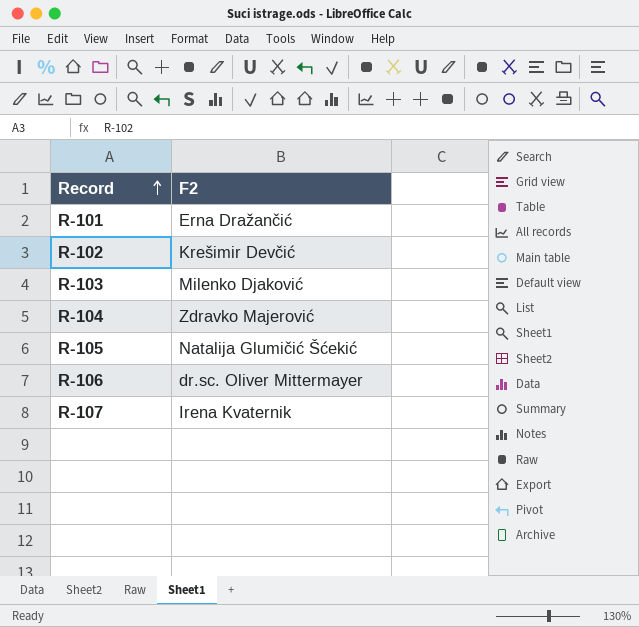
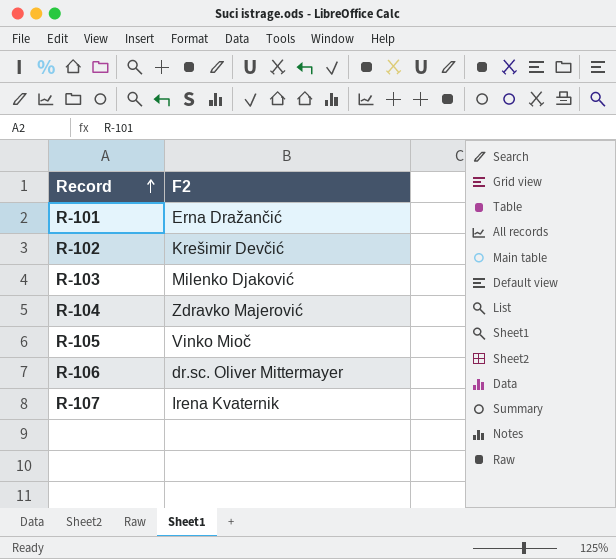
R-105 | F2: Natalija Glumičić Šćekić -> Vinko Mioč

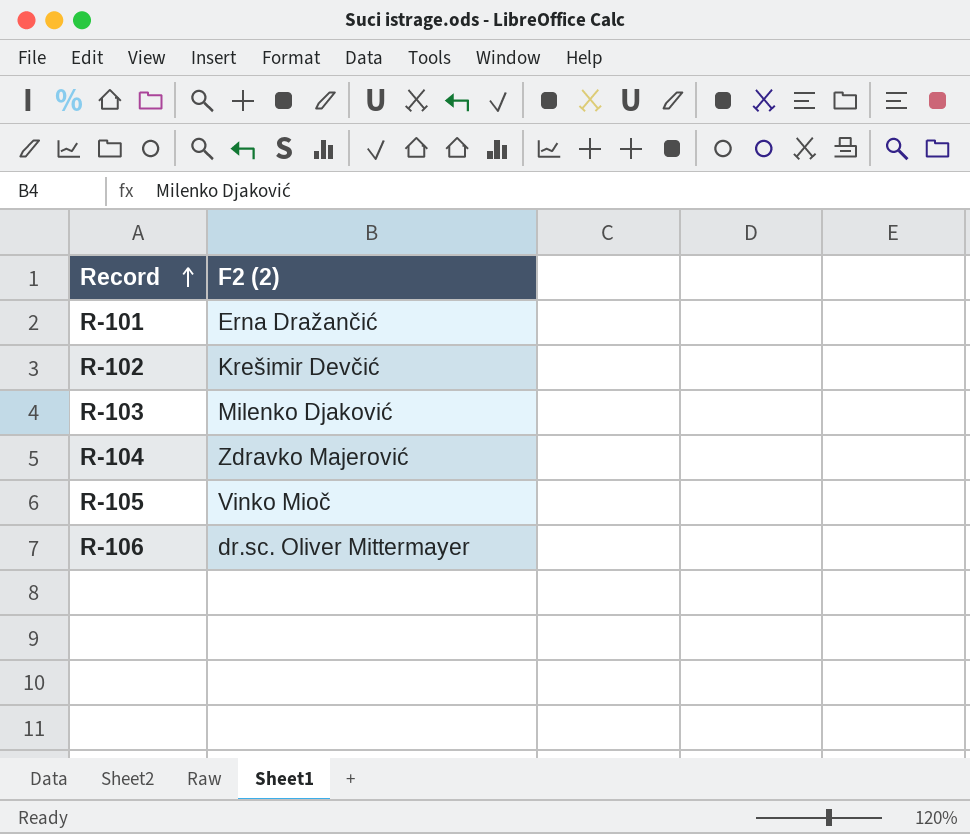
column name: F2 -> F2 (2)
row R-107: Irena Kvaternik -> none

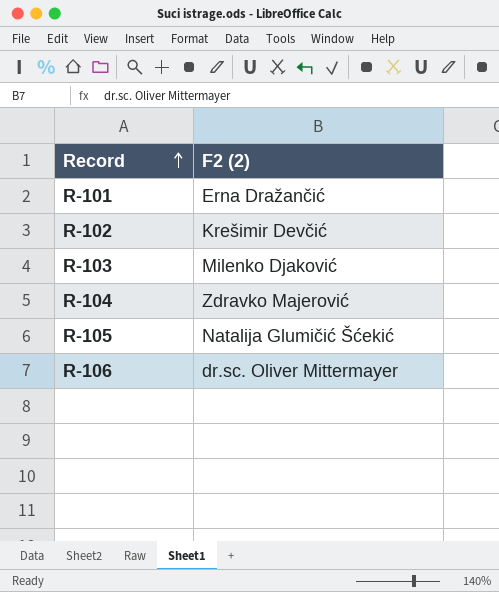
R-105 | F2 (2): Vinko Mioč -> Natalija Glumičić Šćekić

